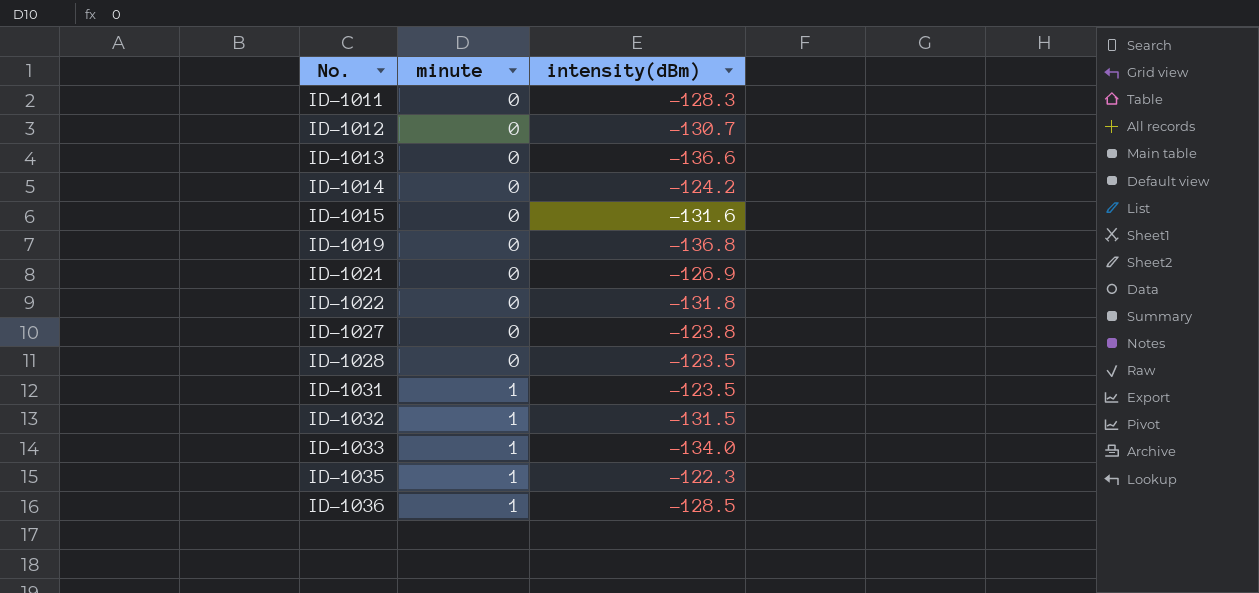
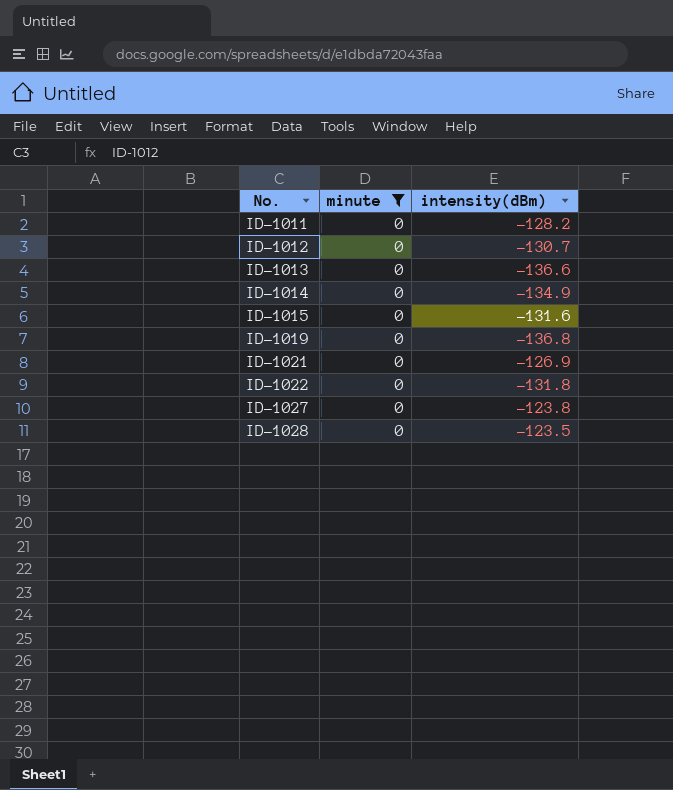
filter: none -> minute = 0
ID-1011 | intensity(dBm): -128.3 -> -128.2
ID-1014 | intensity(dBm): -124.2 -> -134.9

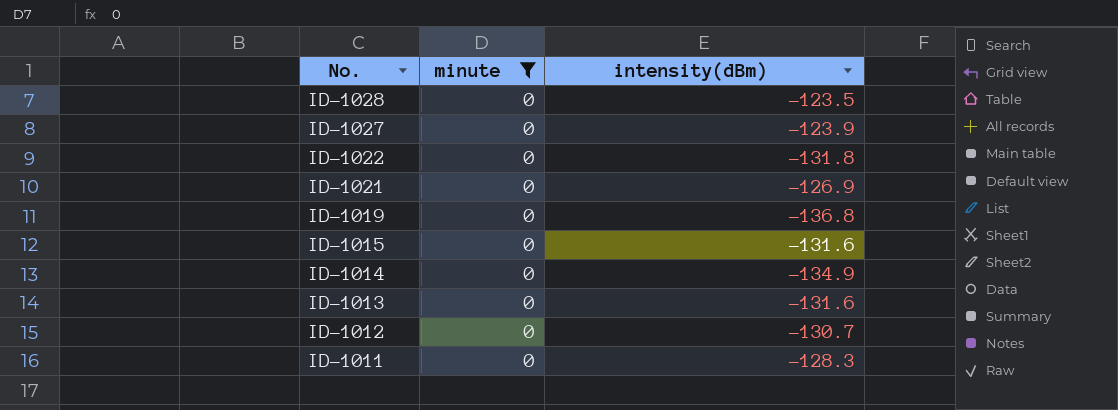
row order: No. ascending -> No. descending
ID-1027 | intensity(dBm): -123.8 -> -123.9
ID-1013 | intensity(dBm): -136.6 -> -131.6
ID-1011 | intensity(dBm): -128.2 -> -128.3

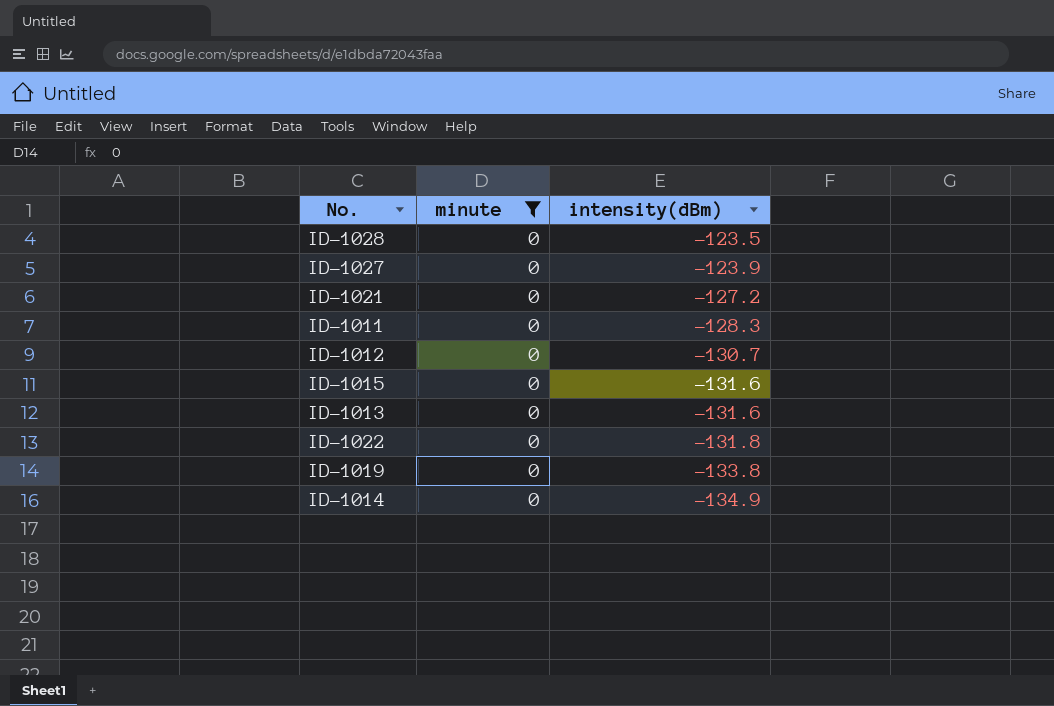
row order: No. descending -> intensity(dBm) descending
ID-1021 | intensity(dBm): -126.9 -> -127.2
ID-1019 | intensity(dBm): -136.8 -> -133.8

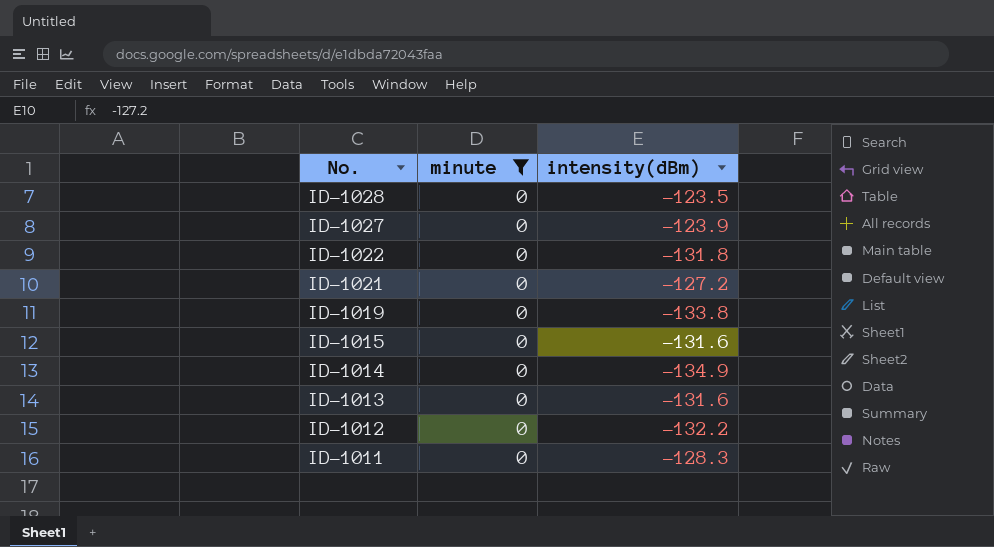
row order: intensity(dBm) descending -> No. descending
ID-1012 | intensity(dBm): -130.7 -> -132.2

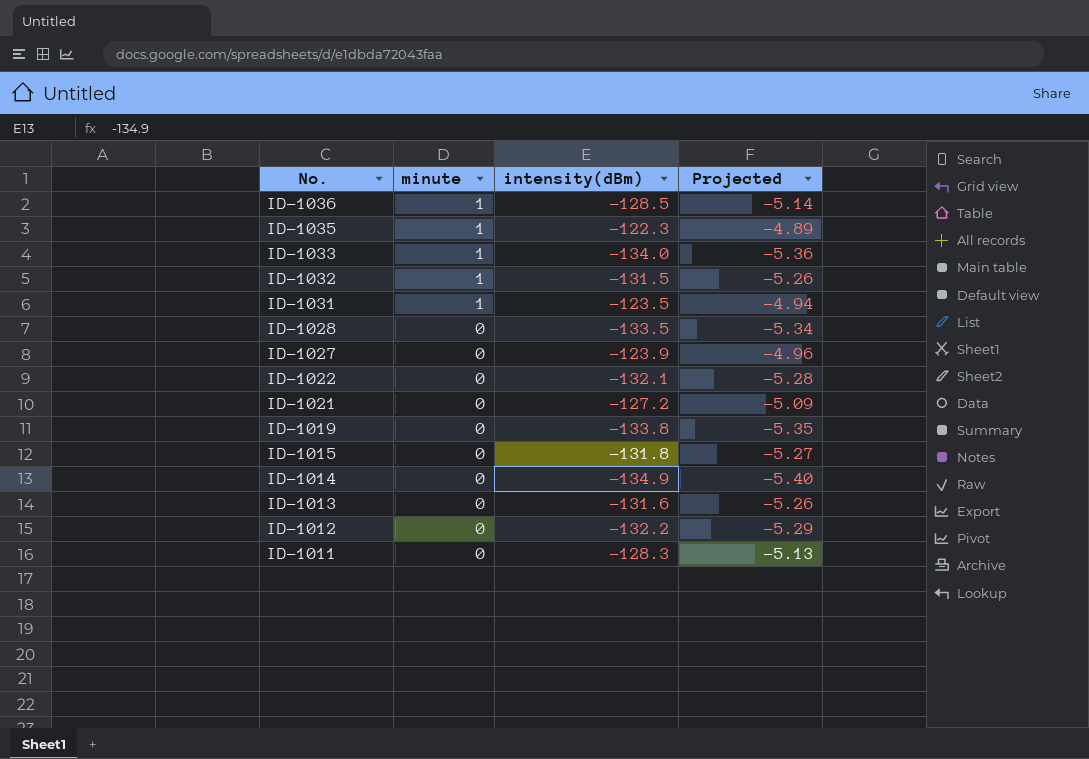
filter: minute = 0 -> none
column Projected | formula: none -> [intensity(dBm)] * 0.04
ID-1028 | intensity(dBm): -123.5 -> -133.5
ID-1022 | intensity(dBm): -131.8 -> -132.1
ID-1015 | intensity(dBm): -131.6 -> -131.8

